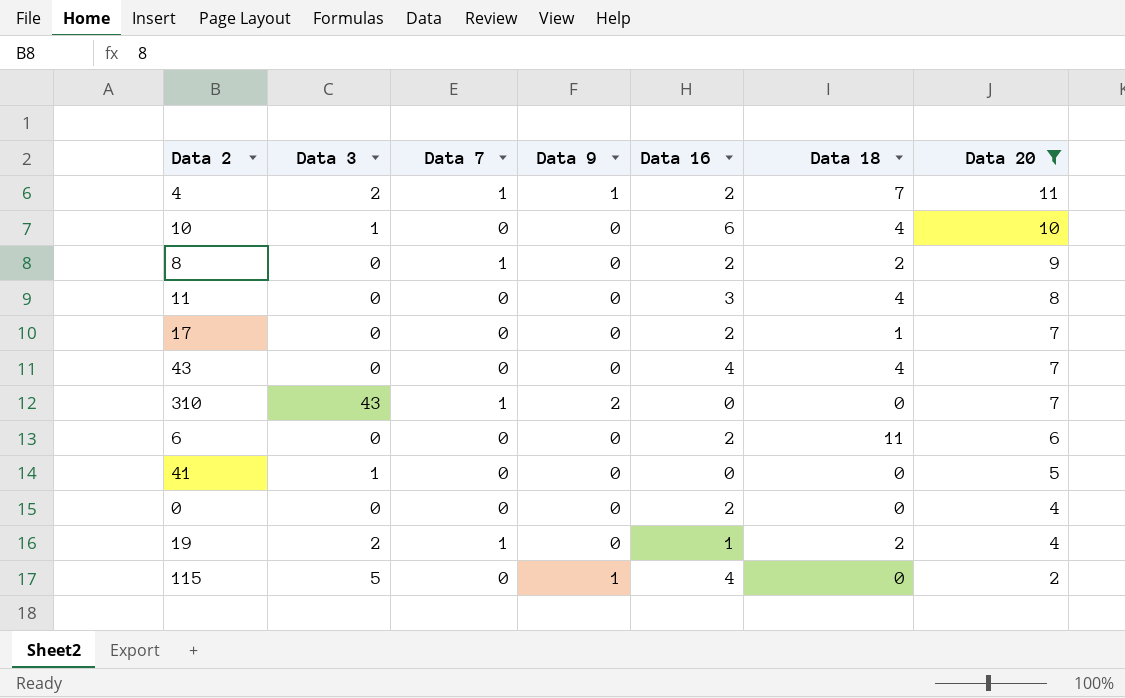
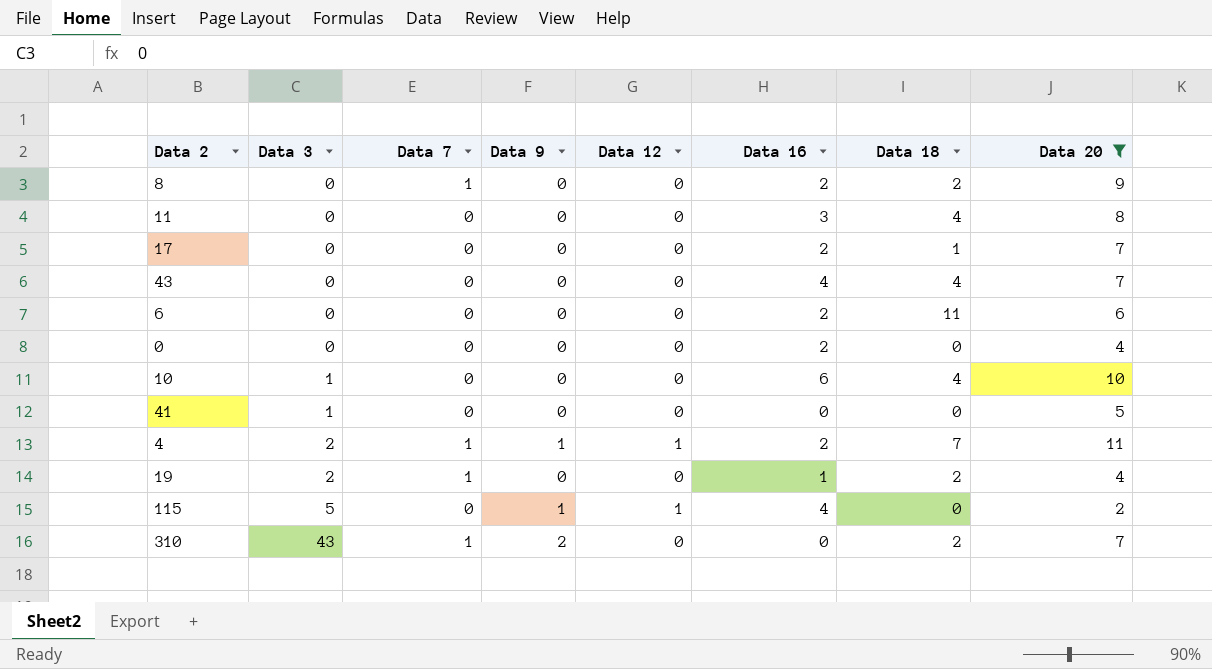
row order: Data 20 descending -> Data 3 ascending
column Data 12 | position: none -> 5
310 | Data 18: 0 -> 2

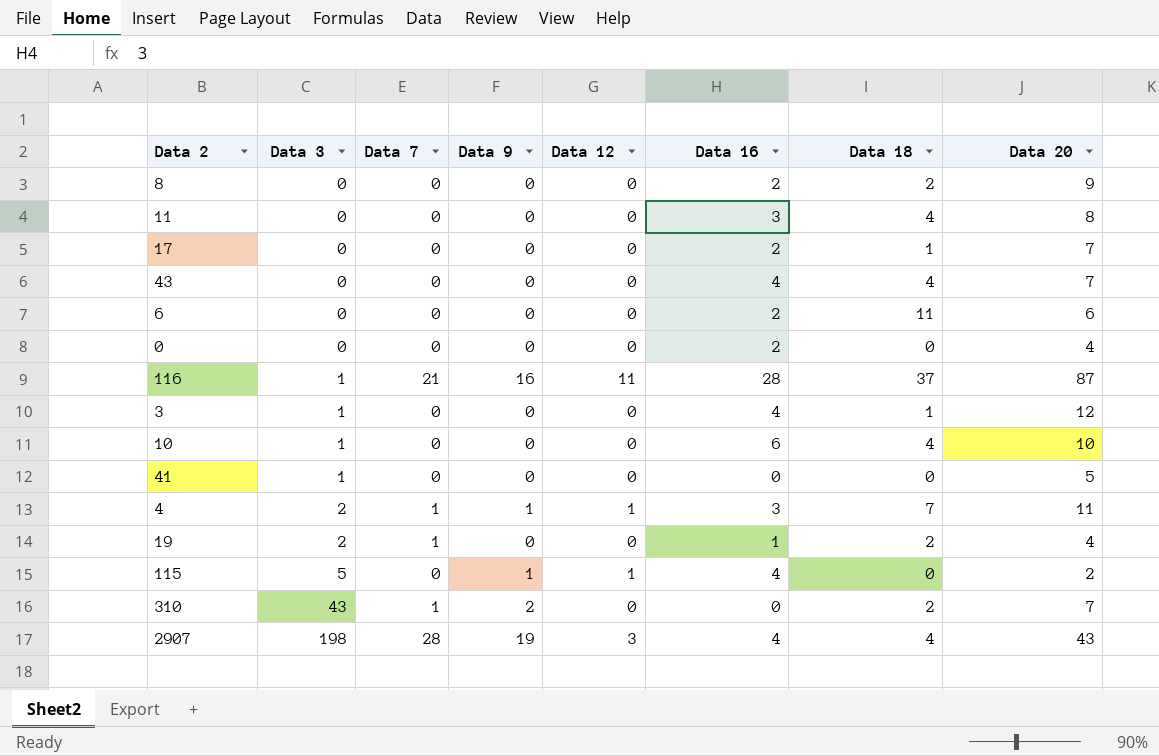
filter: Data 20 <= 11 -> none
8 | Data 7: 1 -> 0
4 | Data 16: 2 -> 3

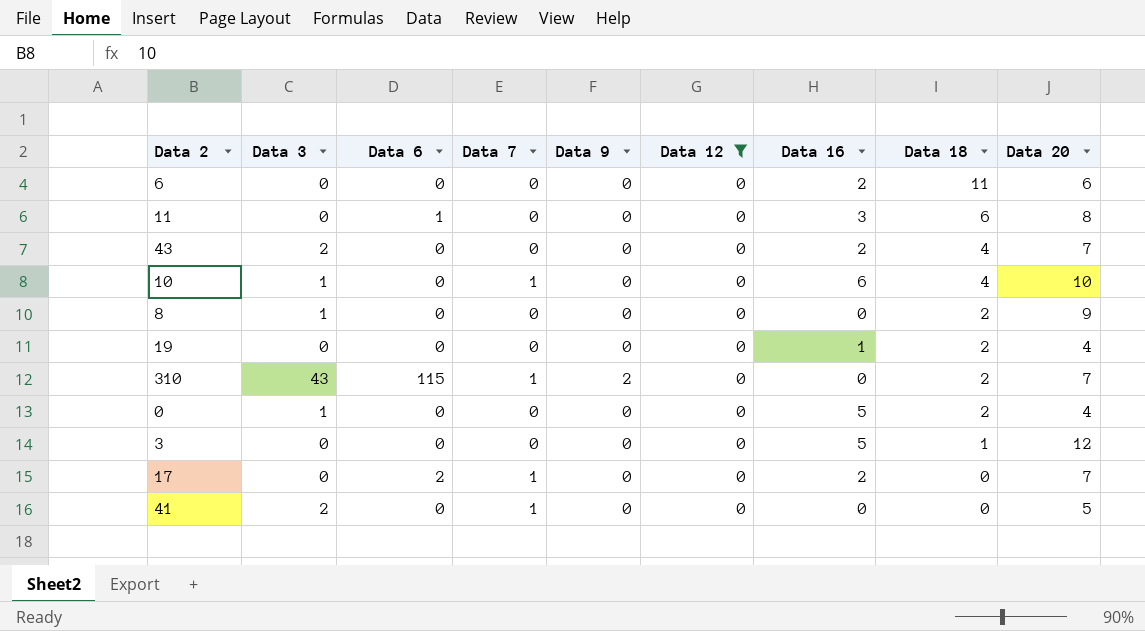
filter: none -> Data 12 = 0
row order: Data 3 ascending -> Data 18 descending
column Data 6 | position: none -> 3
11 | Data 18: 4 -> 6
43 | Data 3: 0 -> 2
43 | Data 16: 4 -> 2
10 | Data 7: 0 -> 1
8 | Data 3: 0 -> 1
8 | Data 16: 2 -> 0
19 | Data 3: 2 -> 0
19 | Data 7: 1 -> 0
0 | Data 3: 0 -> 1
0 | Data 16: 2 -> 5
0 | Data 18: 0 -> 2
3 | Data 3: 1 -> 0
3 | Data 16: 4 -> 5
17 | Data 7: 0 -> 1
17 | Data 18: 1 -> 0
41 | Data 3: 1 -> 2
41 | Data 7: 0 -> 1

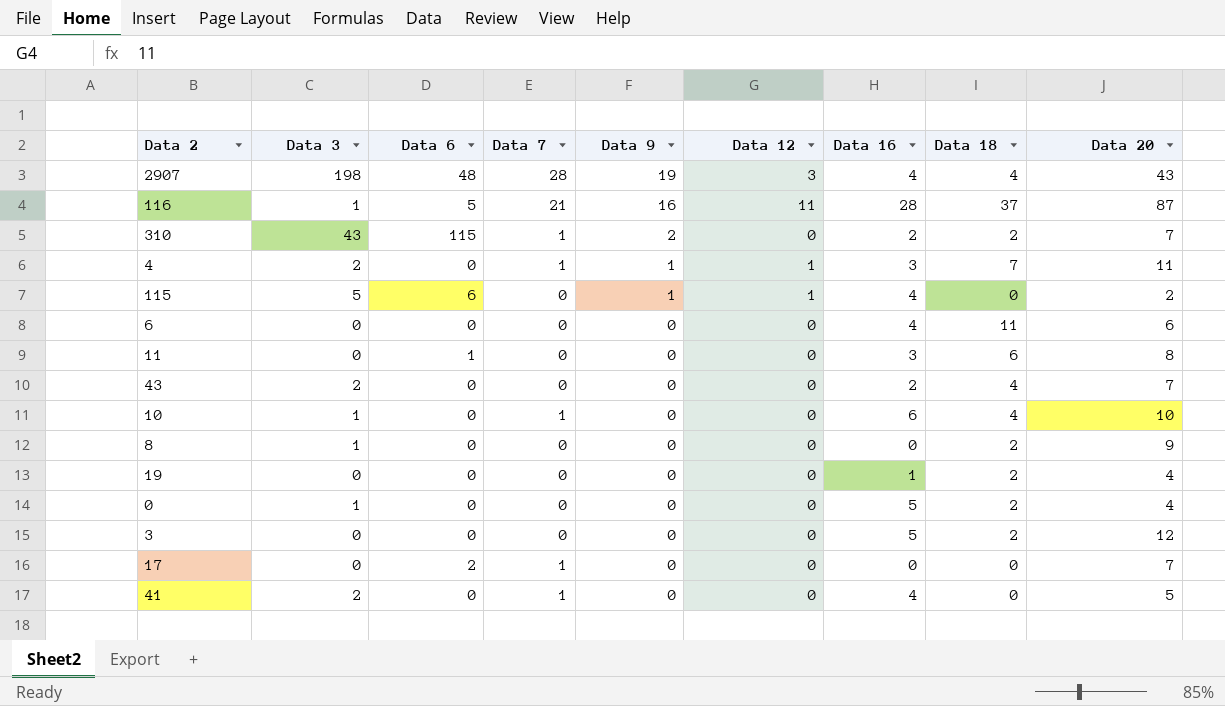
filter: Data 12 = 0 -> none
row order: Data 18 descending -> Data 9 descending
310 | Data 16: 0 -> 2
6 | Data 16: 2 -> 4
3 | Data 18: 1 -> 2
17 | Data 16: 2 -> 0
41 | Data 16: 0 -> 4

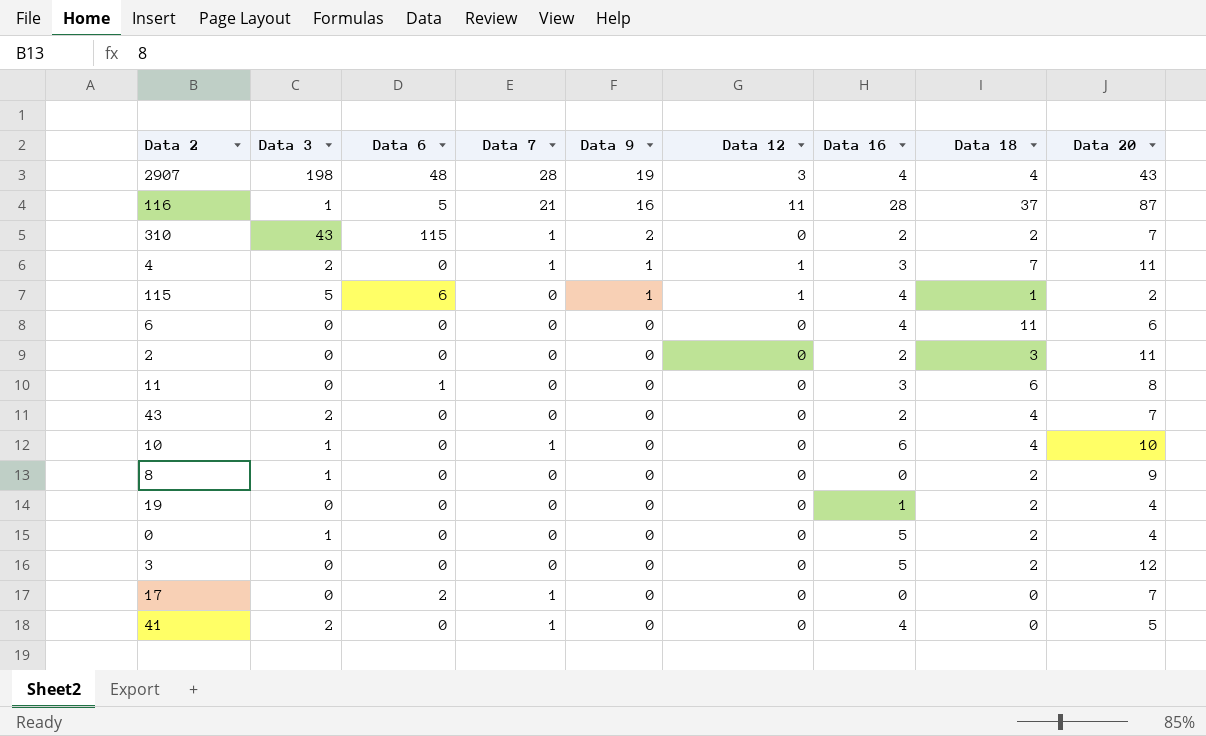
115 | Data 18: 0 -> 1
row 2: none -> 0 | 0 | 0 | 0 | 0 | 2 | 3 | 11

